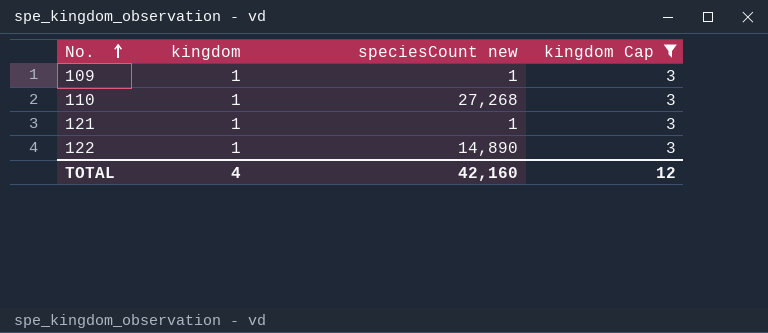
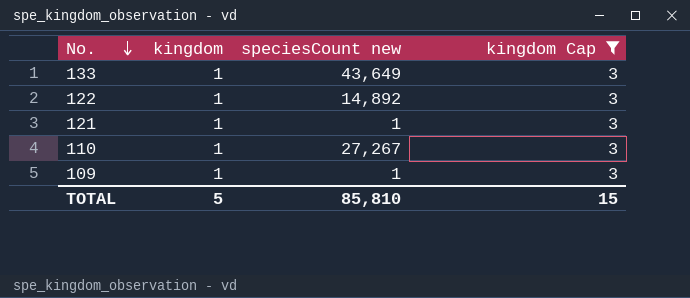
row order: No. ascending -> No. descending
row 133: none -> 1 | 43,649 | 3
122 | speciesCount new: 14,890 -> 14,892
110 | speciesCount new: 27,268 -> 27,267
TOTAL | kingdom: 4 -> 5
TOTAL | speciesCount new: 42,160 -> 85,810
TOTAL | kingdom Cap: 12 -> 15

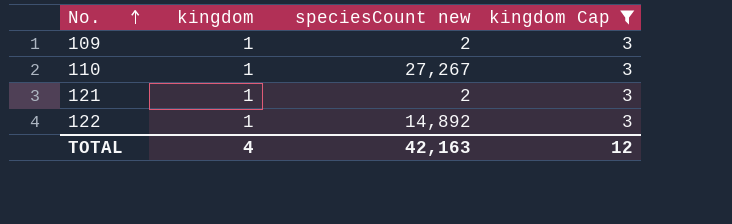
row order: No. descending -> No. ascending
row 133: 1 | 43,649 | 3 -> none
109 | speciesCount new: 1 -> 2
121 | speciesCount new: 1 -> 2
TOTAL | kingdom: 5 -> 4
TOTAL | speciesCount new: 85,810 -> 42,163
TOTAL | kingdom Cap: 15 -> 12

